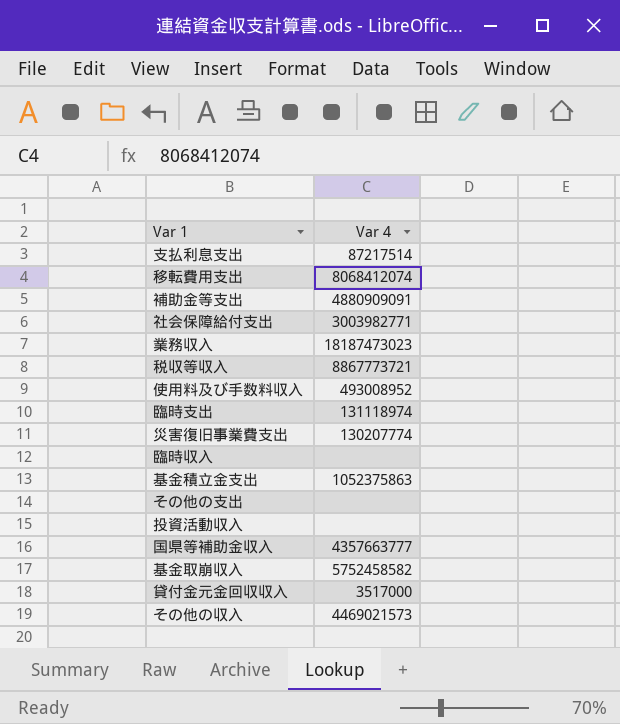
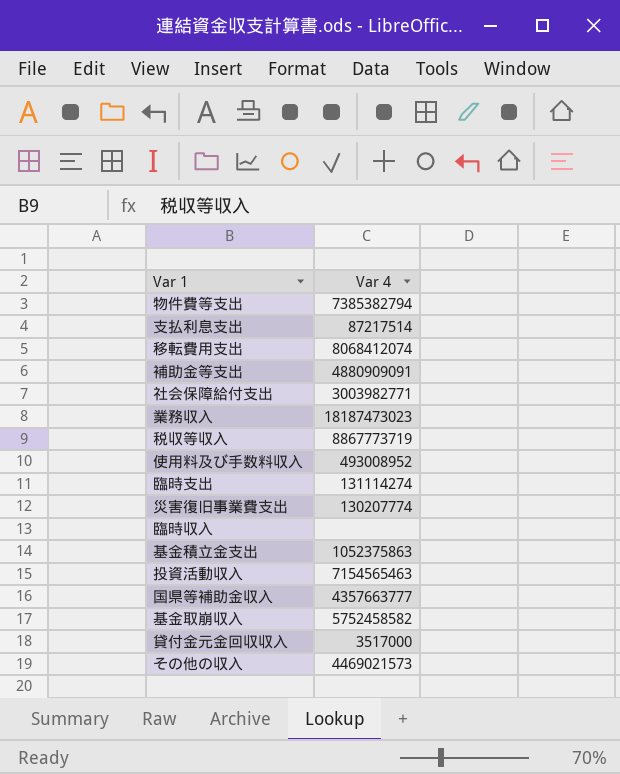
row その他の支出: none -> none
row 物件費等支出: none -> 7385382794
税収等収入 | Var 4: 8867773721 -> 8867773719
臨時支出 | Var 4: 131118974 -> 131114274
投資活動収入 | Var 4: none -> 7154565463

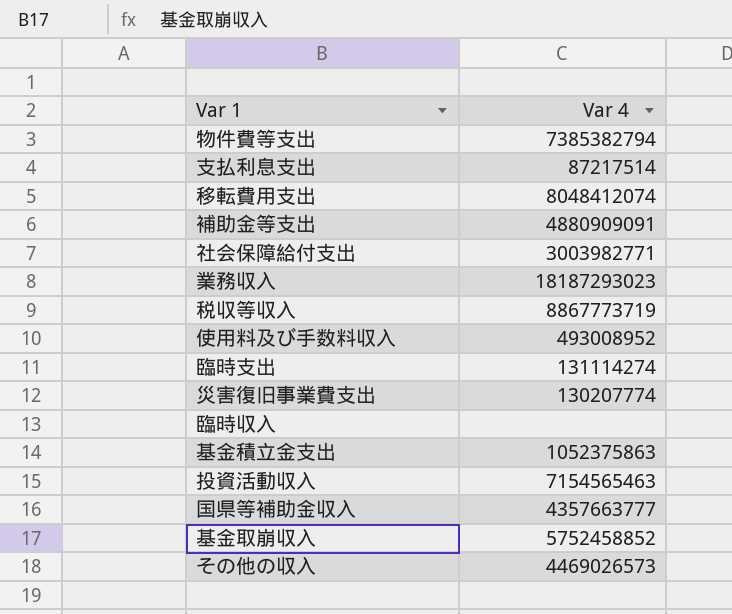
row 貸付金元金回収収入: 3517000 -> none
移転費用支出 | Var 4: 8068412074 -> 8048412074
業務収入 | Var 4: 18187473023 -> 18187293023
基金取崩収入 | Var 4: 5752458582 -> 5752458852
その他の収入 | Var 4: 4469021573 -> 4469026573

